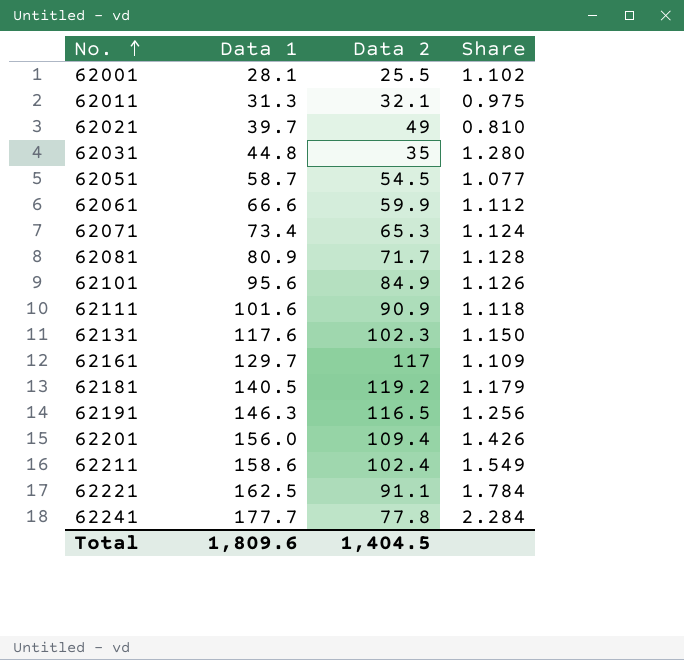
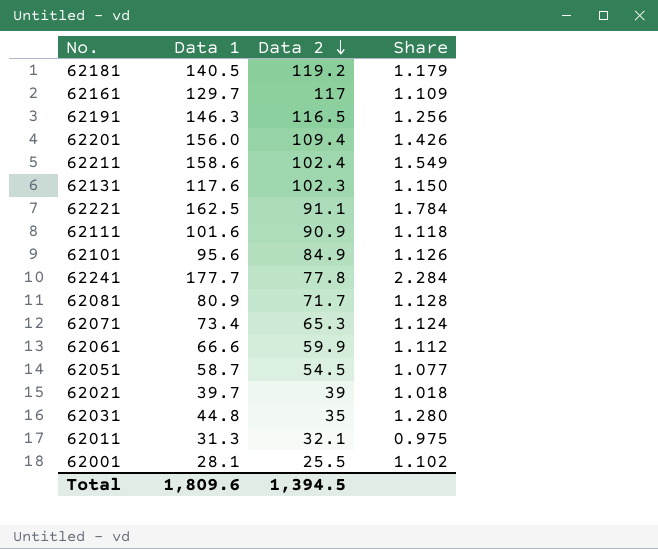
row order: No. ascending -> Data 2 descending
62021 | Data 2: 49 -> 39
62021 | Share: 0.810 -> 1.018
Total | Data 2: 1,404.5 -> 1,394.5

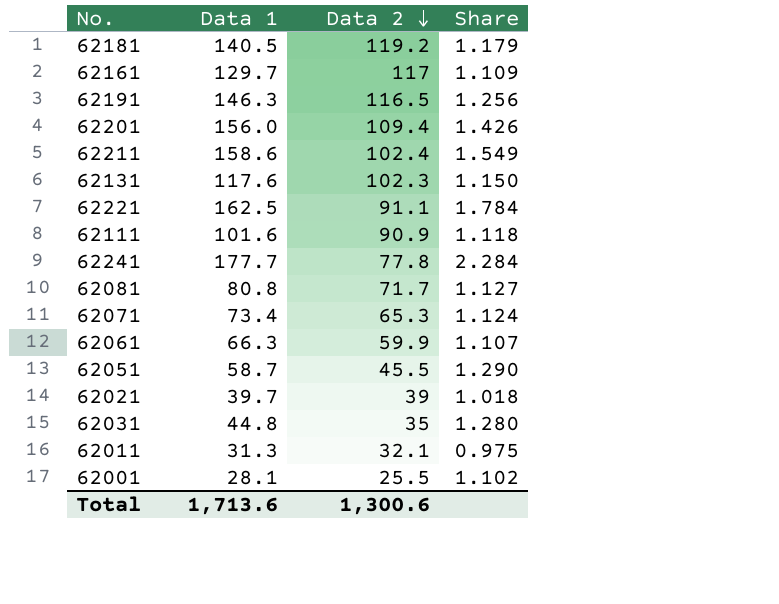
row 62101: 95.6 | 84.9 | 1.126 -> none
62081 | Data 1: 80.9 -> 80.8
62081 | Share: 1.128 -> 1.127
62061 | Data 1: 66.6 -> 66.3
62061 | Share: 1.112 -> 1.107
62051 | Data 2: 54.5 -> 45.5
62051 | Share: 1.077 -> 1.290
Total | Data 1: 1,809.6 -> 1,713.6
Total | Data 2: 1,394.5 -> 1,300.6

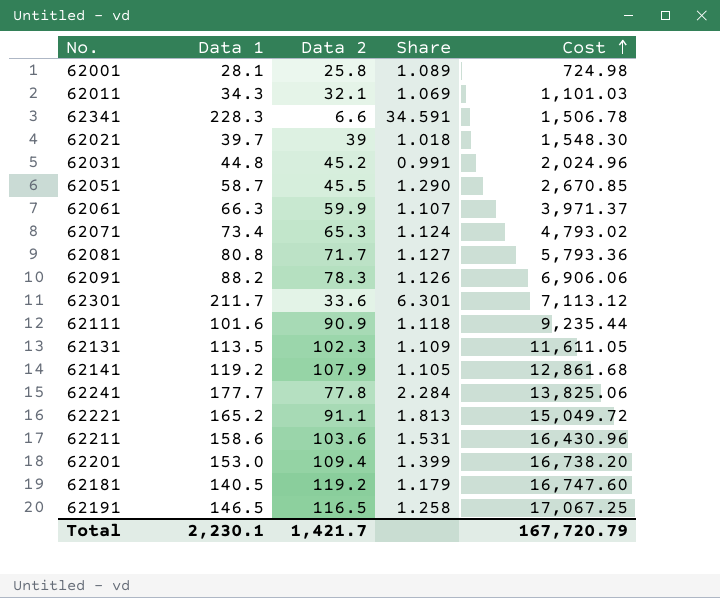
row order: Data 2 descending -> Cost ascending
column Cost | formula: none -> [Data 1] * [Data 2]
row 62161: 129.7 | 117 | 1.109 -> none
62001 | Data 2: 25.5 -> 25.8
62001 | Share: 1.102 -> 1.089
62011 | Data 1: 31.3 -> 34.3
62011 | Share: 0.975 -> 1.069
row 62341: none -> 228.3 | 6.6 | 34.591 | 1,506.78
62031 | Data 2: 35 -> 45.2
62031 | Share: 1.280 -> 0.991
row 62091: none -> 88.2 | 78.3 | 1.126 | 6,906.06
row 62301: none -> 211.7 | 33.6 | 6.301 | 7,113.12
62131 | Data 1: 117.6 -> 113.5
62131 | Share: 1.150 -> 1.109
row 62141: none -> 119.2 | 107.9 | 1.105 | 12,861.68
62221 | Data 1: 162.5 -> 165.2
62221 | Share: 1.784 -> 1.813
62211 | Data 2: 102.4 -> 103.6
62211 | Share: 1.549 -> 1.531
62201 | Data 1: 156.0 -> 153.0
62201 | Share: 1.426 -> 1.399
62191 | Data 1: 146.3 -> 146.5
62191 | Share: 1.256 -> 1.258
Total | Data 1: 1,713.6 -> 2,230.1
Total | Data 2: 1,300.6 -> 1,421.7

